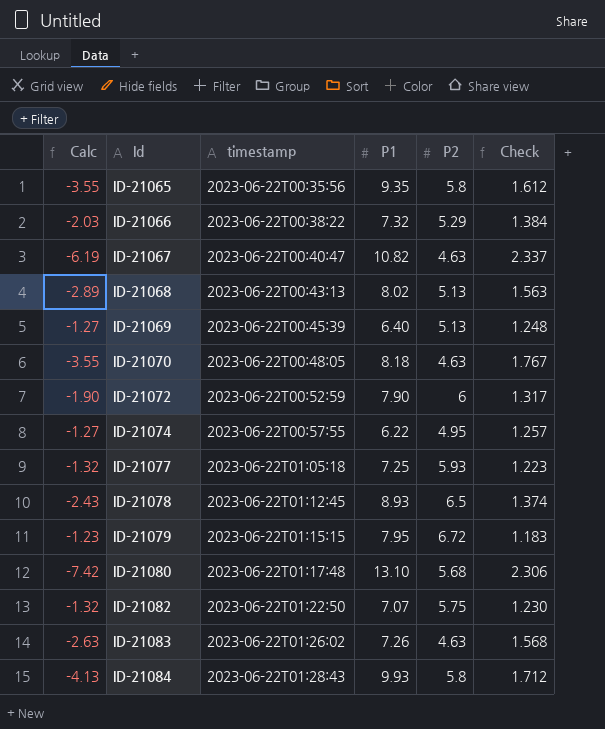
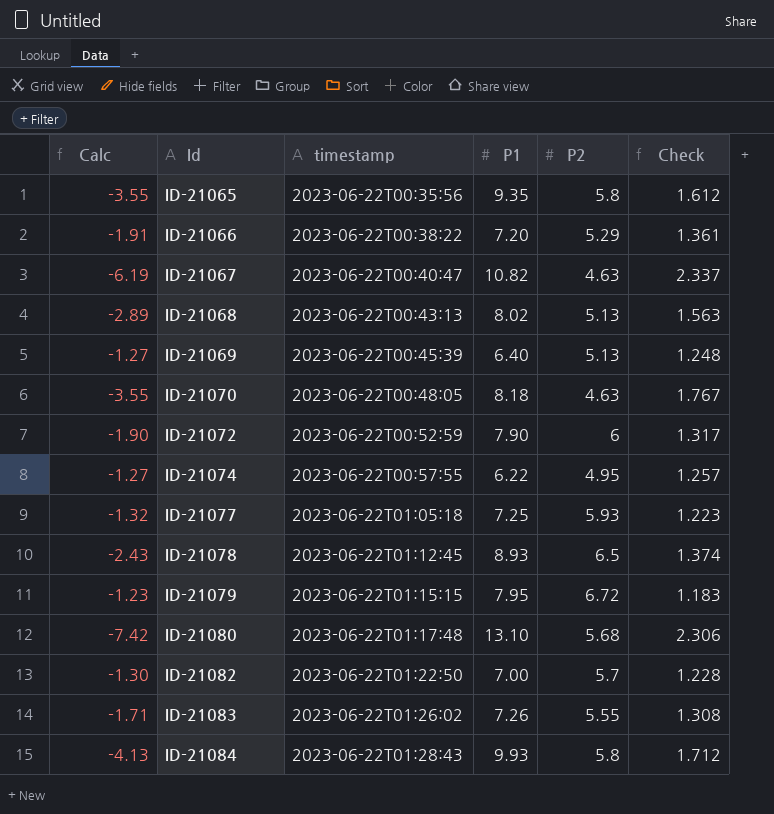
ID-21066 | Calc: -2.03 -> -1.91
ID-21066 | P1: 7.32 -> 7.20
ID-21066 | Check: 1.384 -> 1.361
ID-21082 | Calc: -1.32 -> -1.30
ID-21082 | P1: 7.07 -> 7.00
ID-21082 | P2: 5.75 -> 5.7
ID-21082 | Check: 1.230 -> 1.228
ID-21083 | Calc: -2.63 -> -1.71
ID-21083 | P2: 4.63 -> 5.55
ID-21083 | Check: 1.568 -> 1.308

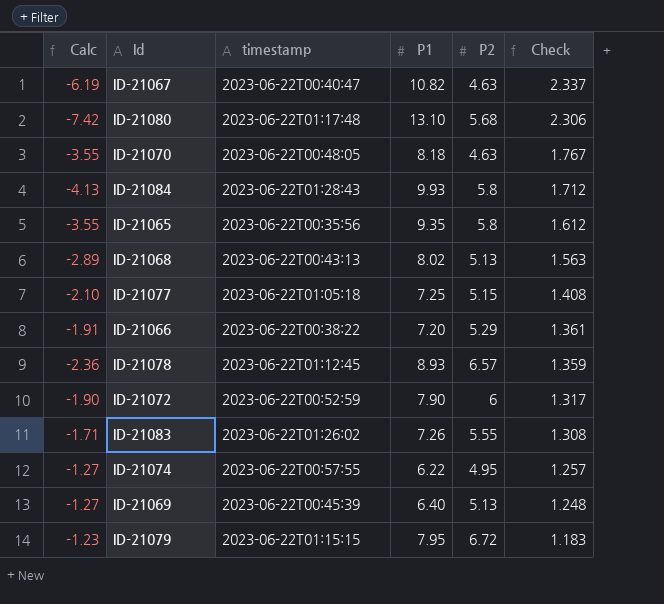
row order: Id ascending -> Check descending
row ID-21082: -1.30 | 2023-06-22T01:22:50 | 7.00 | 5.7 | 1.228 -> none
ID-21077 | Calc: -1.32 -> -2.10
ID-21077 | P2: 5.93 -> 5.15
ID-21077 | Check: 1.223 -> 1.408
ID-21078 | Calc: -2.43 -> -2.36
ID-21078 | P2: 6.5 -> 6.57
ID-21078 | Check: 1.374 -> 1.359

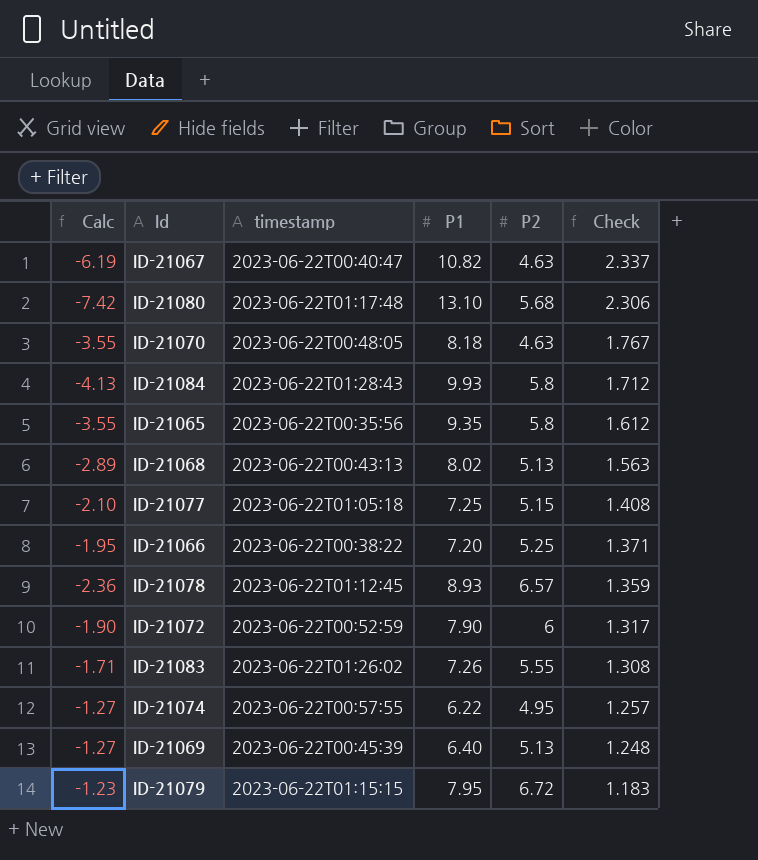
ID-21066 | Calc: -1.91 -> -1.95
ID-21066 | P2: 5.29 -> 5.25
ID-21066 | Check: 1.361 -> 1.371

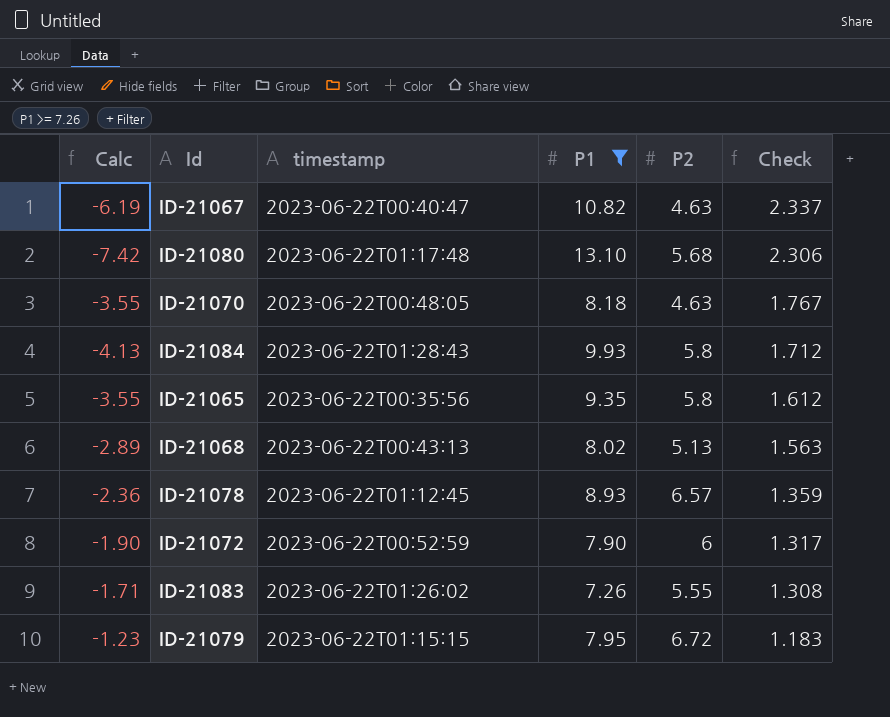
filter: none -> P1 >= 7.26

